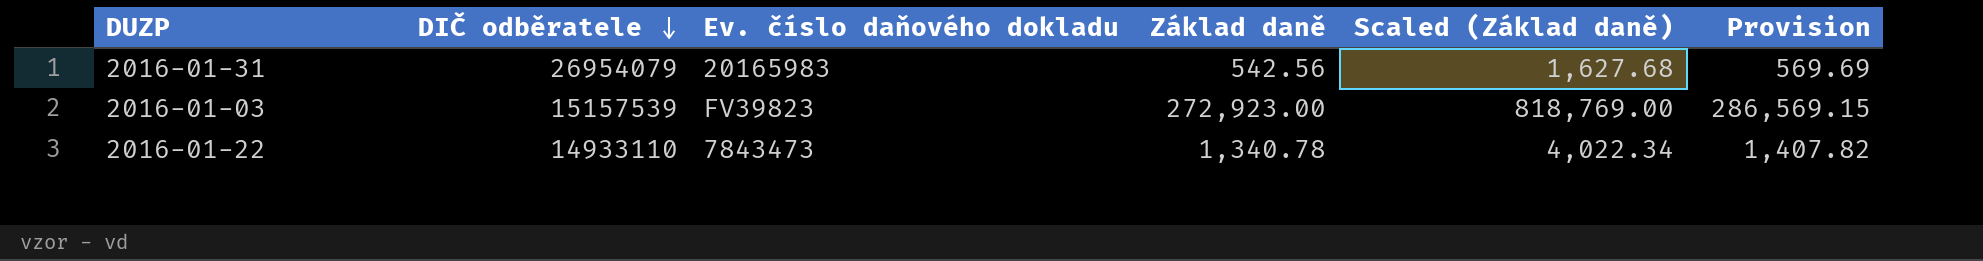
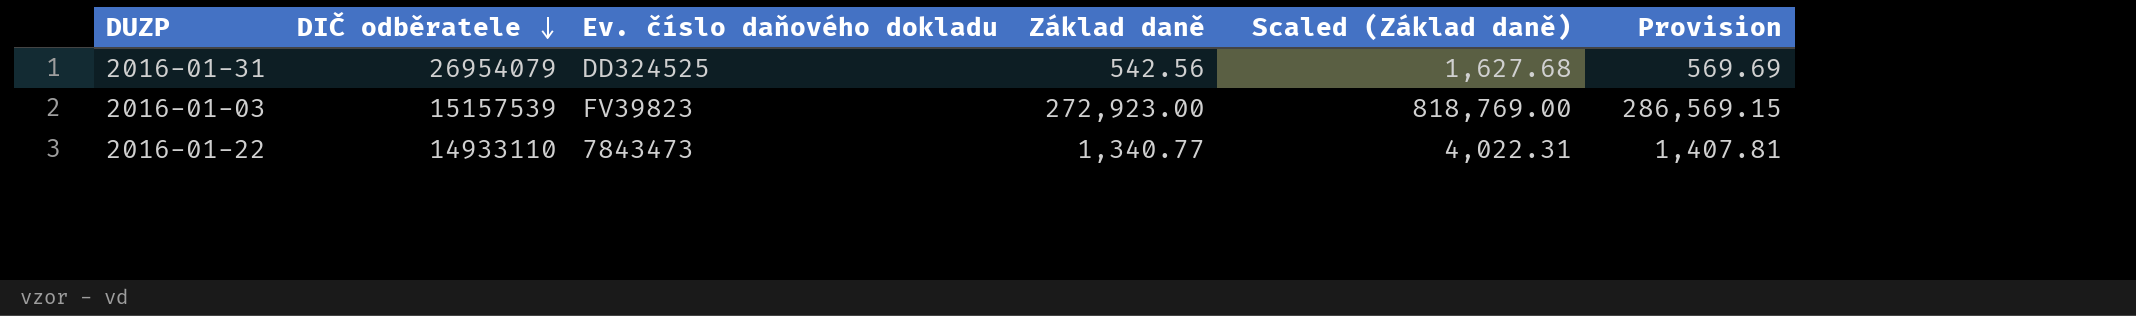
2016-01-31 | Ev. číslo daňového dokladu: 20165983 -> DD324525
2016-01-22 | Základ daně: 1,340.78 -> 1,340.77
2016-01-22 | Scaled (Základ daně): 4,022.34 -> 4,022.31
2016-01-22 | Provision: 1,407.82 -> 1,407.81

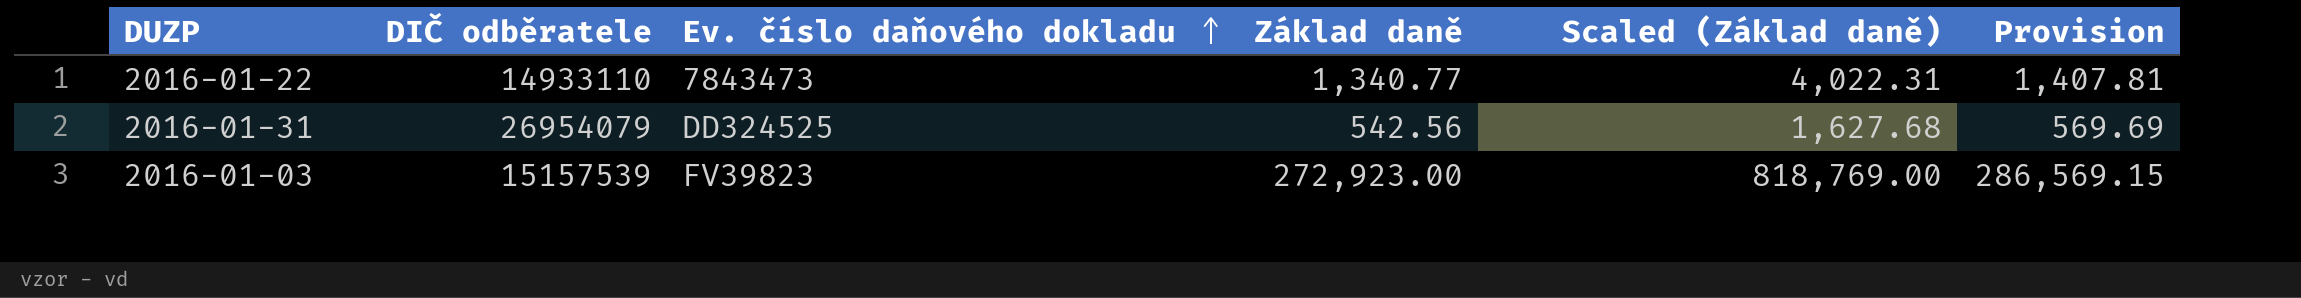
row order: DIČ odběratele descending -> Ev. číslo daňového dokladu ascending

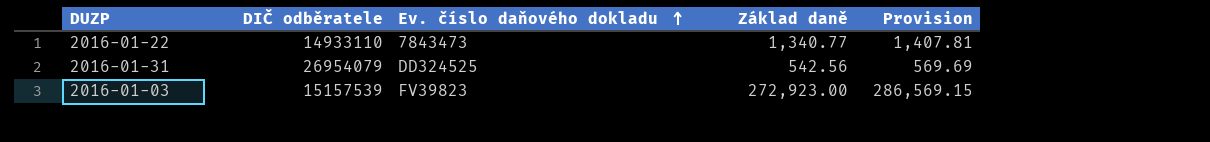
column Scaled (Základ daně) | formula: [Základ daně] * 3 -> none

